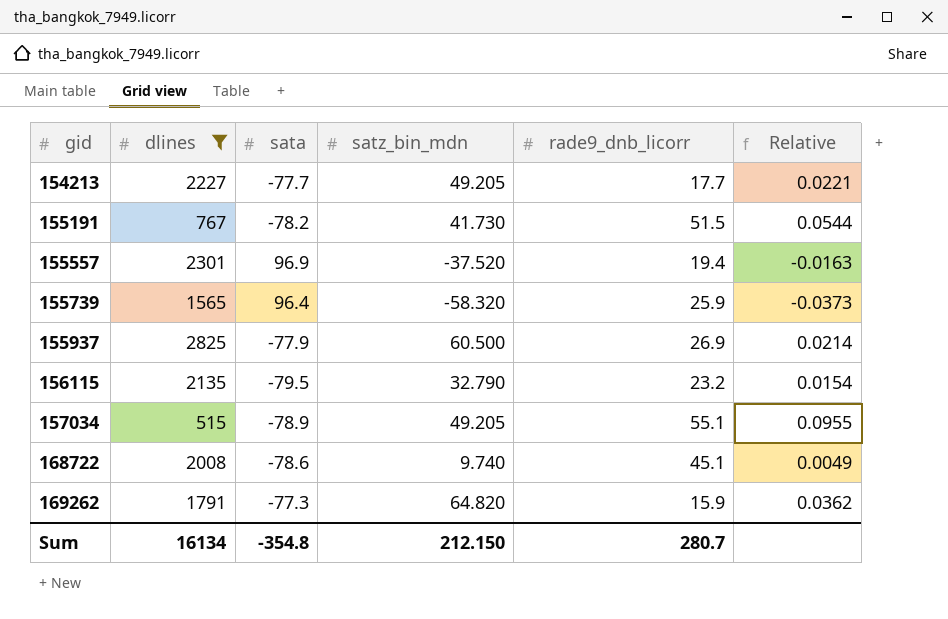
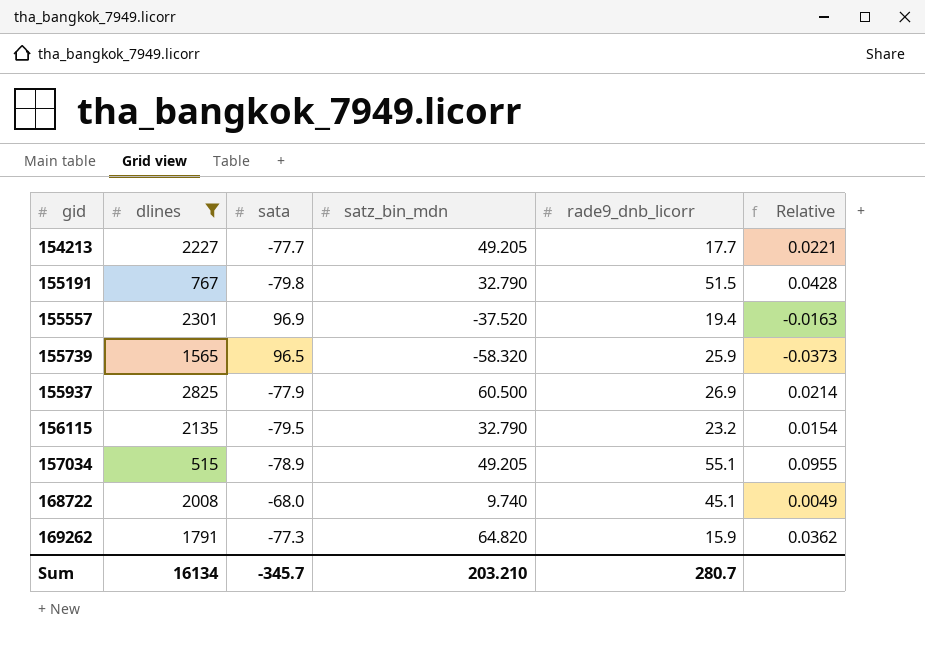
155191 | sata: -78.2 -> -79.8
155191 | satz_bin_mdn: 41.730 -> 32.790
155191 | Relative: 0.0544 -> 0.0428
155739 | sata: 96.4 -> 96.5
168722 | sata: -78.6 -> -68.0
Sum | sata: -354.8 -> -345.7
Sum | satz_bin_mdn: 212.150 -> 203.210

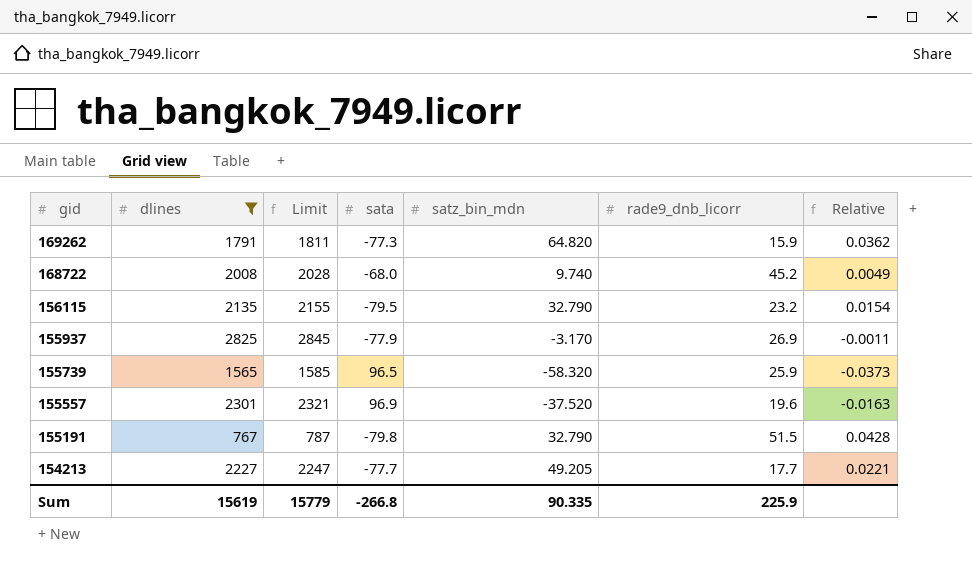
row order: gid ascending -> gid descending
column Limit | formula: none -> [dlines] + 20
row 157034: 515 | -78.9 | 49.205 | 55.1 | 0.0955 -> none
168722 | rade9_dnb_licorr: 45.1 -> 45.2
155937 | satz_bin_mdn: 60.500 -> -3.170
155937 | Relative: 0.0214 -> -0.0011
155557 | rade9_dnb_licorr: 19.4 -> 19.6
Sum | dlines: 16134 -> 15619
Sum | sata: -345.7 -> -266.8
Sum | satz_bin_mdn: 203.210 -> 90.335
Sum | rade9_dnb_licorr: 280.7 -> 225.9

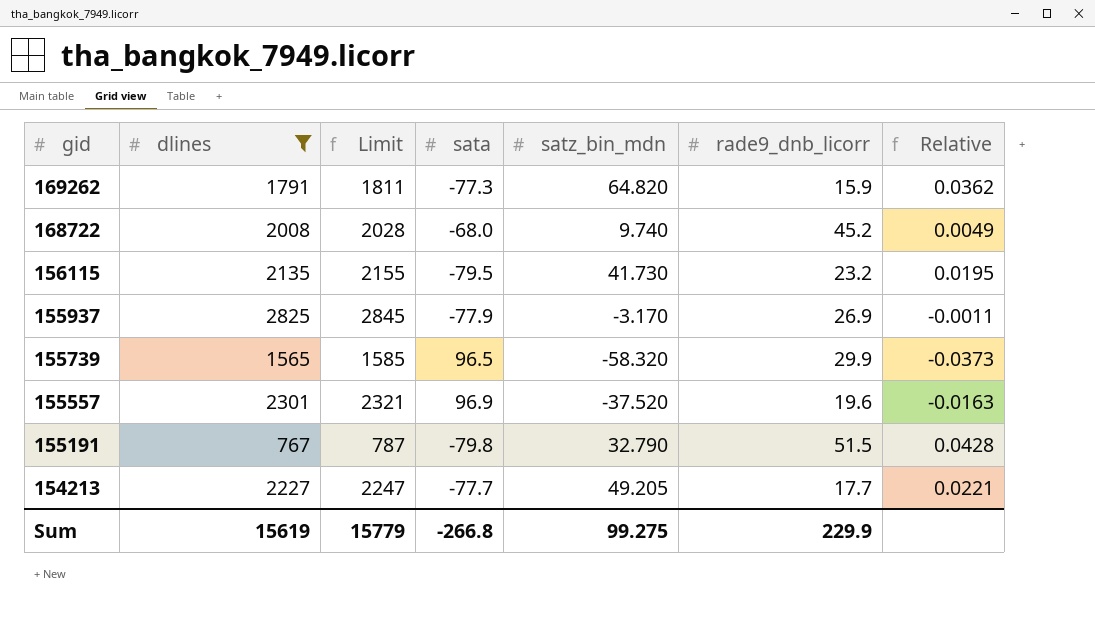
156115 | satz_bin_mdn: 32.790 -> 41.730
156115 | Relative: 0.0154 -> 0.0195
155739 | rade9_dnb_licorr: 25.9 -> 29.9
Sum | satz_bin_mdn: 90.335 -> 99.275
Sum | rade9_dnb_licorr: 225.9 -> 229.9

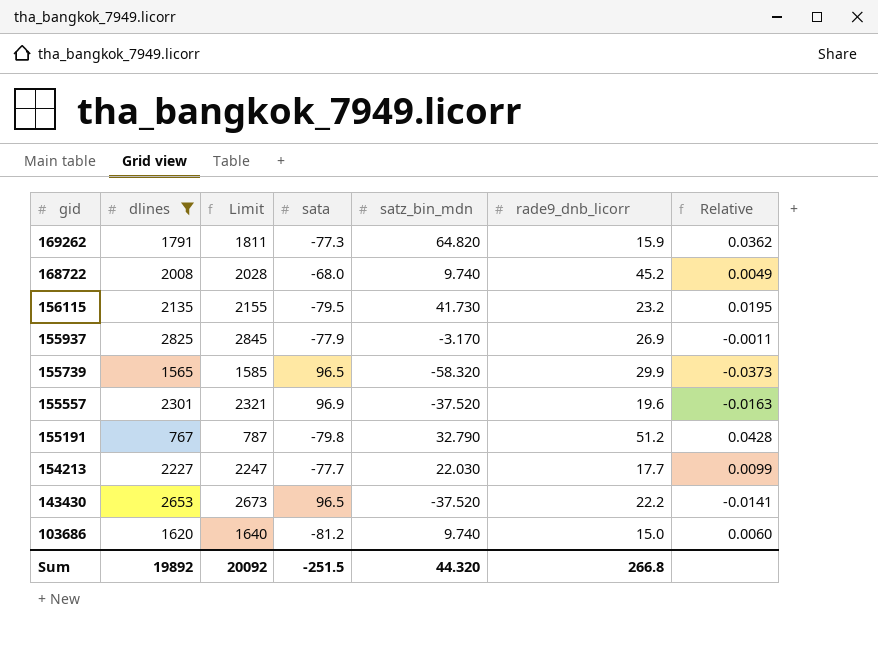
155191 | rade9_dnb_licorr: 51.5 -> 51.2
154213 | satz_bin_mdn: 49.205 -> 22.030
154213 | Relative: 0.0221 -> 0.0099
row 143430: none -> 2653 | 2673 | 96.5 | -37.520 | 22.2 | -0.0141
row 103686: none -> 1620 | 1640 | -81.2 | 9.740 | 15.0 | 0.0060
Sum | dlines: 15619 -> 19892
Sum | Limit: 15779 -> 20092
Sum | sata: -266.8 -> -251.5
Sum | satz_bin_mdn: 99.275 -> 44.320
Sum | rade9_dnb_licorr: 229.9 -> 266.8

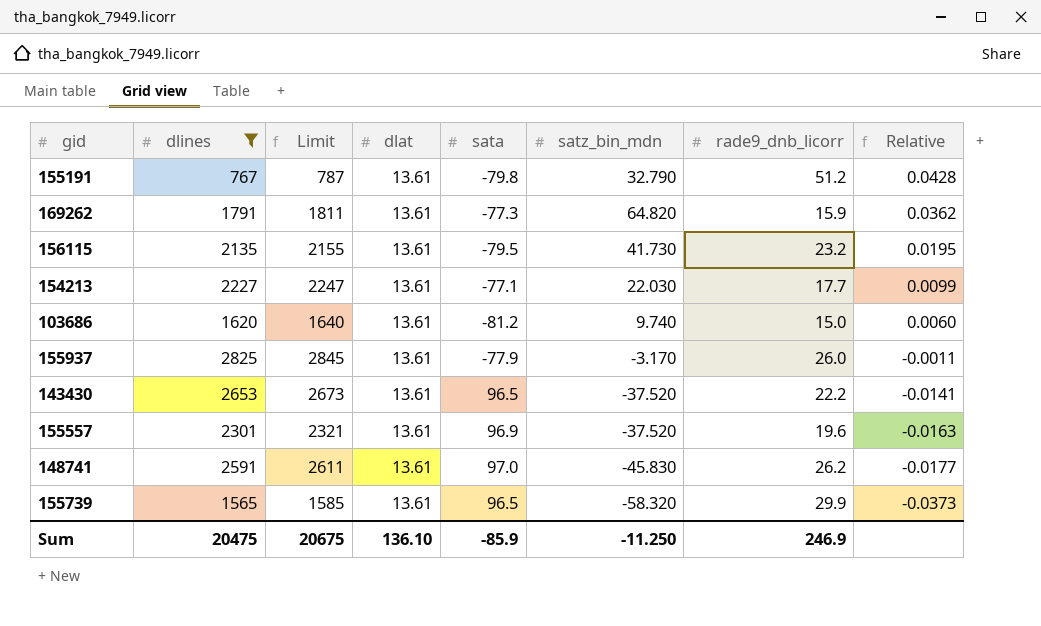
row order: gid descending -> Relative descending
column dlat | position: none -> 4
row 168722: 2008 | 2028 | -68.0 | 9.740 | 45.2 | 0.0049 -> none
154213 | sata: -77.7 -> -77.1
155937 | rade9_dnb_licorr: 26.9 -> 26.0
row 148741: none -> 2591 | 2611 | 13.61 | 97.0 | -45.830 | 26.2 | -0.0177
Sum | dlines: 19892 -> 20475
Sum | Limit: 20092 -> 20675
Sum | sata: -251.5 -> -85.9
Sum | satz_bin_mdn: 44.320 -> -11.250
Sum | rade9_dnb_licorr: 266.8 -> 246.9

